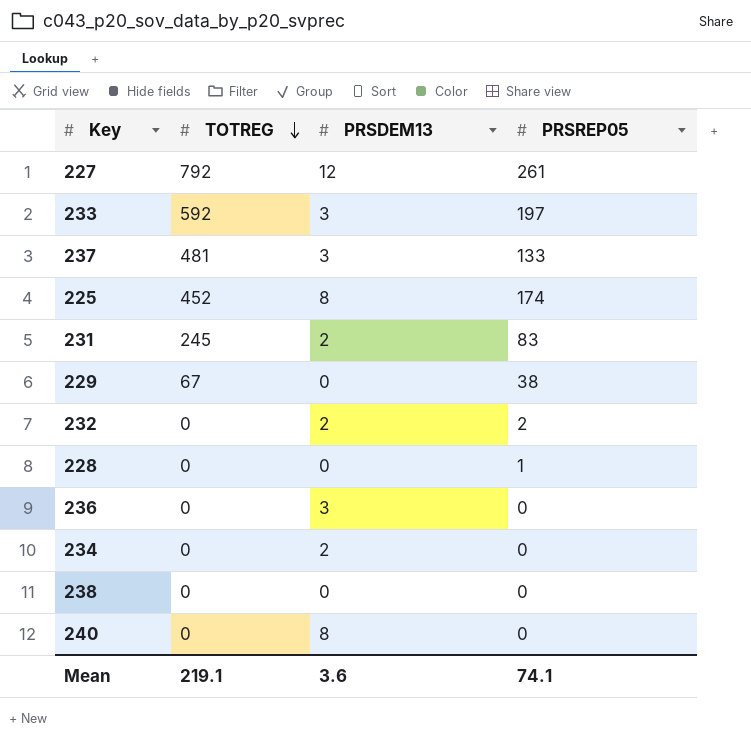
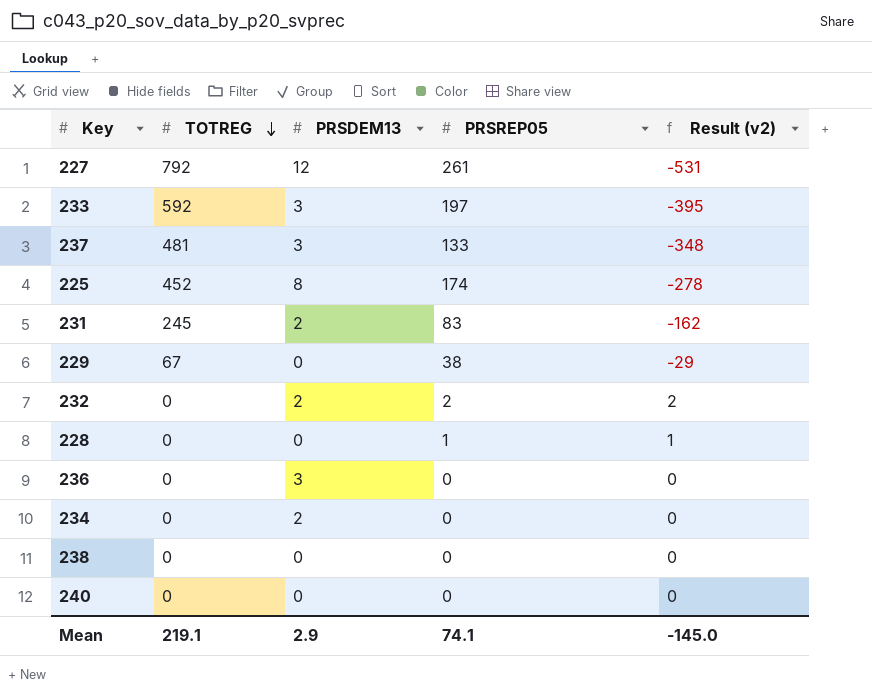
column Result (v2) | formula: none -> [PRSREP05] - [TOTREG]
240 | PRSDEM13: 8 -> 0
Mean | PRSDEM13: 3.6 -> 2.9

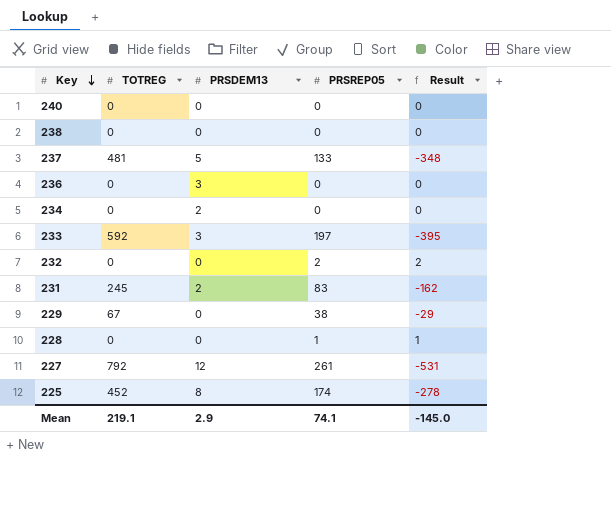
row order: TOTREG descending -> Key descending
column name: Result (v2) -> Result
237 | PRSDEM13: 3 -> 5
232 | PRSDEM13: 2 -> 0

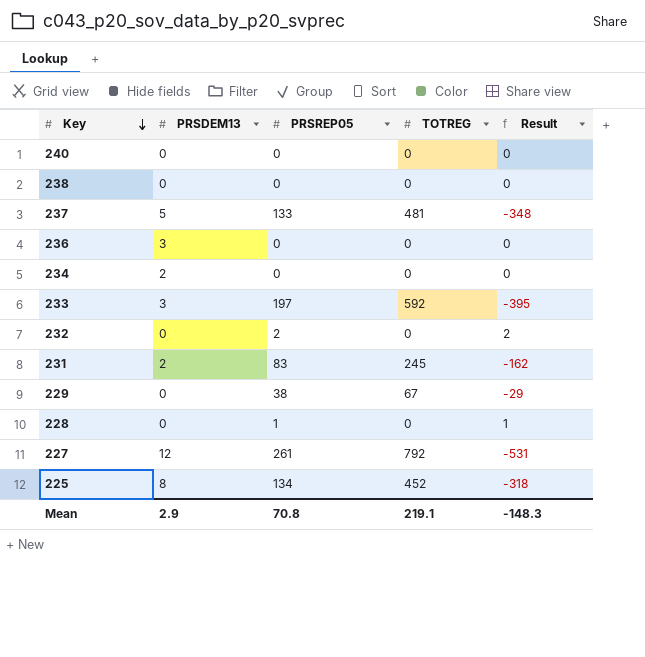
column TOTREG | position: 2 -> 4
225 | PRSREP05: 174 -> 134
225 | Result: -278 -> -318
Mean | PRSREP05: 74.1 -> 70.8
Mean | Result: -145.0 -> -148.3

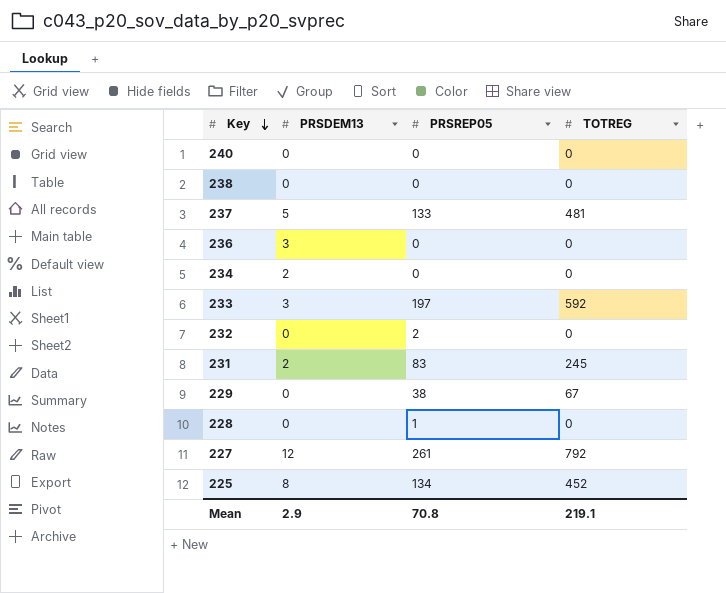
column Result | formula: [PRSREP05] - [TOTREG] -> none

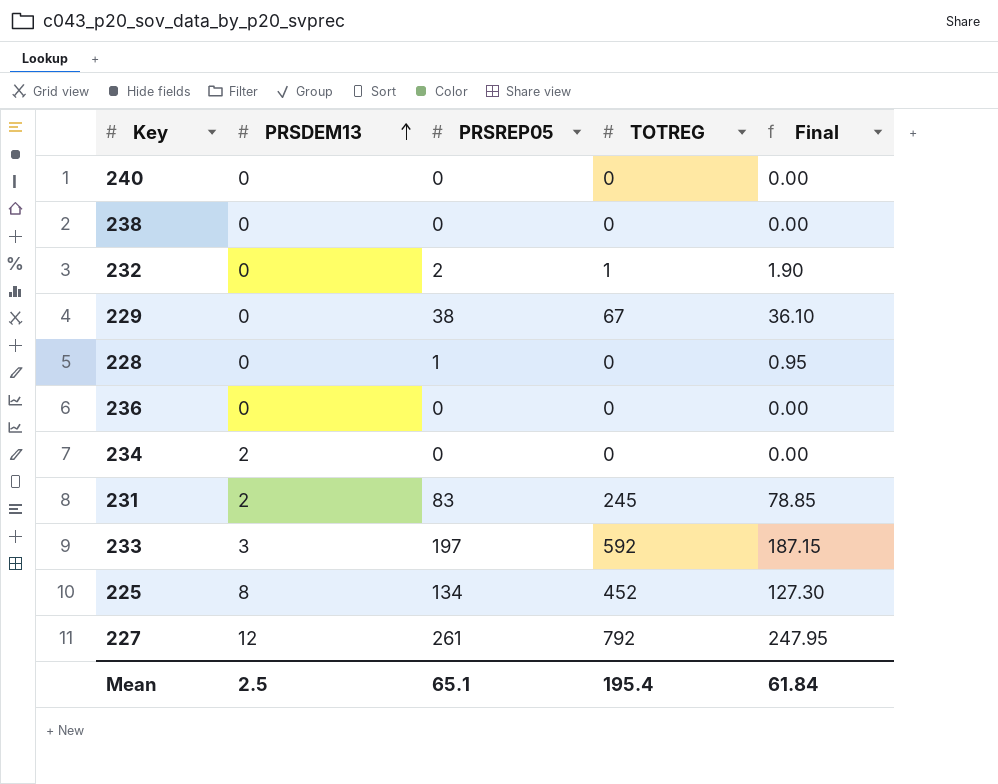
row order: Key descending -> PRSDEM13 ascending
column Final | formula: none -> [PRSREP05] * 0.95
row 237: 5 | 133 | 481 -> none
232 | TOTREG: 0 -> 1
236 | PRSDEM13: 3 -> 0
Mean | PRSDEM13: 2.9 -> 2.5
Mean | PRSREP05: 70.8 -> 65.1
Mean | TOTREG: 219.1 -> 195.4

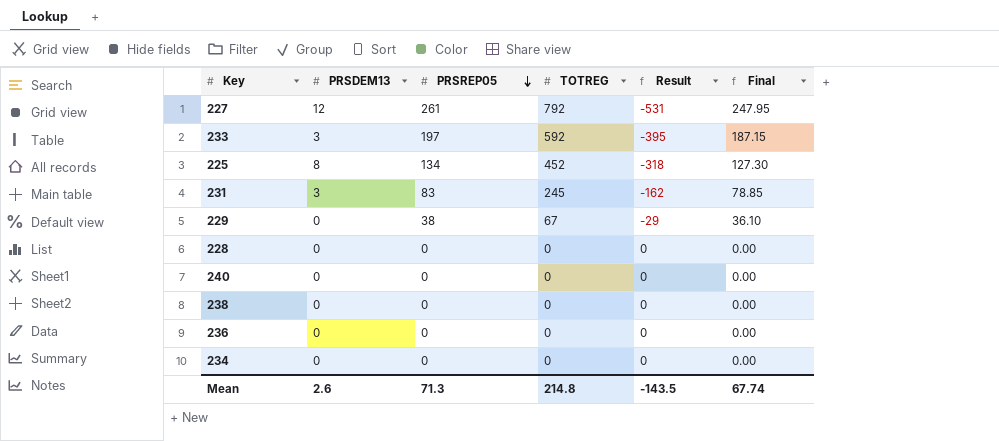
row order: PRSDEM13 ascending -> PRSREP05 descending
column Result | formula: none -> [PRSREP05] - [TOTREG]
row 232: 0 | 2 | 1 | 1.90 -> none
231 | PRSDEM13: 2 -> 3
228 | PRSREP05: 1 -> 0
228 | Final: 0.95 -> 0.00
234 | PRSDEM13: 2 -> 0
Mean | PRSDEM13: 2.5 -> 2.6
Mean | PRSREP05: 65.1 -> 71.3
Mean | TOTREG: 195.4 -> 214.8
Mean | Final: 61.84 -> 67.74

